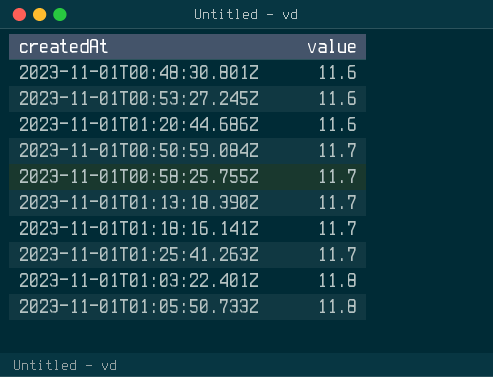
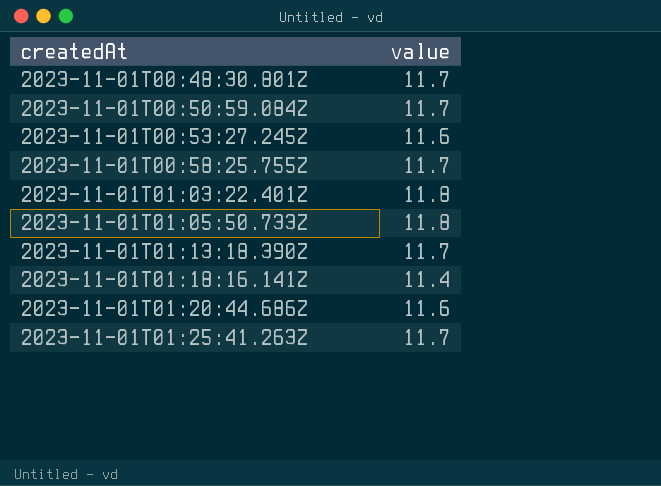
row order: value ascending -> createdAt ascending
2023-11-01T00:48:30.801Z | value: 11.6 -> 11.7
2023-11-01T01:18:16.141Z | value: 11.7 -> 11.4

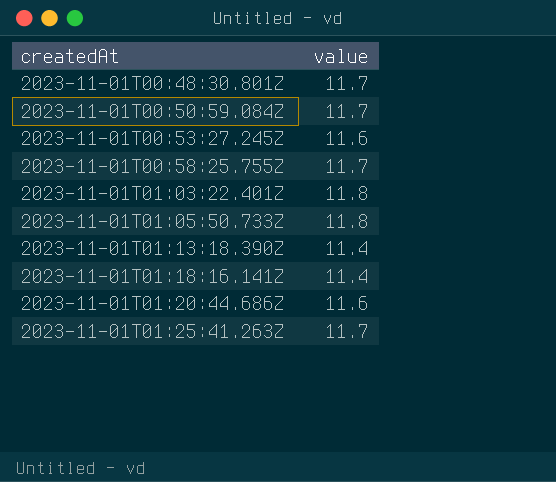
2023-11-01T01:13:18.390Z | value: 11.7 -> 11.4

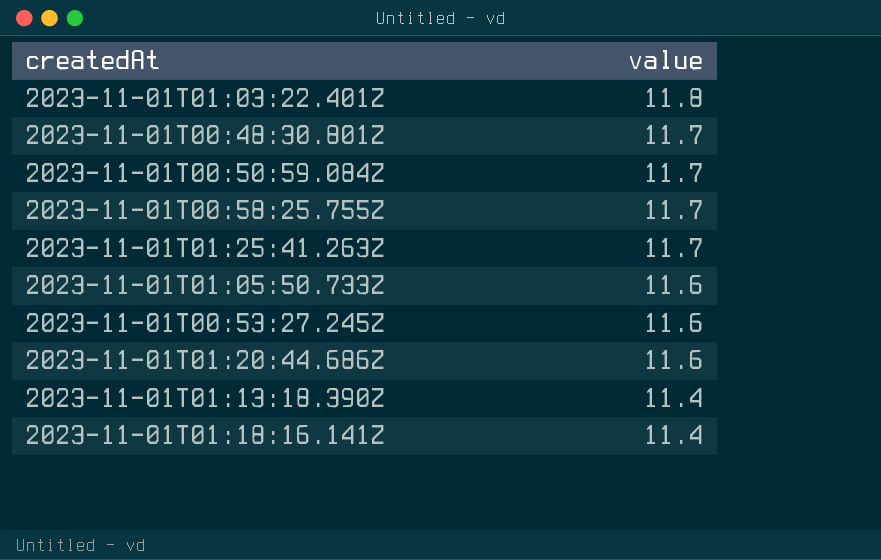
row order: createdAt ascending -> value descending
2023-11-01T01:05:50.733Z | value: 11.8 -> 11.6

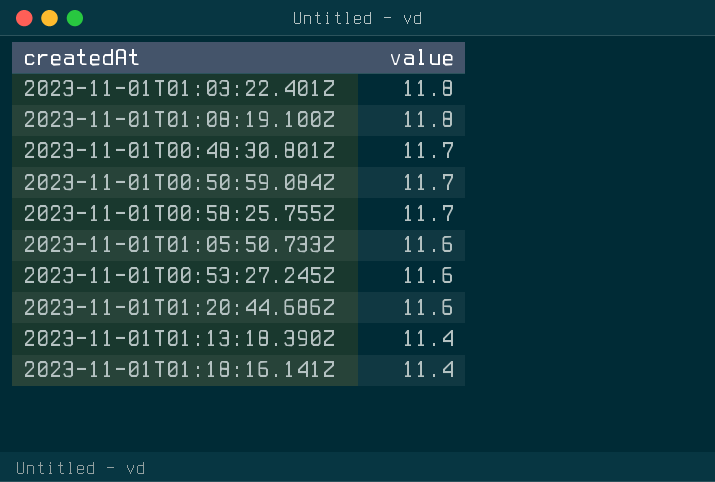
row 2023-11-01T01:25:41.263Z: 11.7 -> none
row 2023-11-01T01:08:19.100Z: none -> 11.8

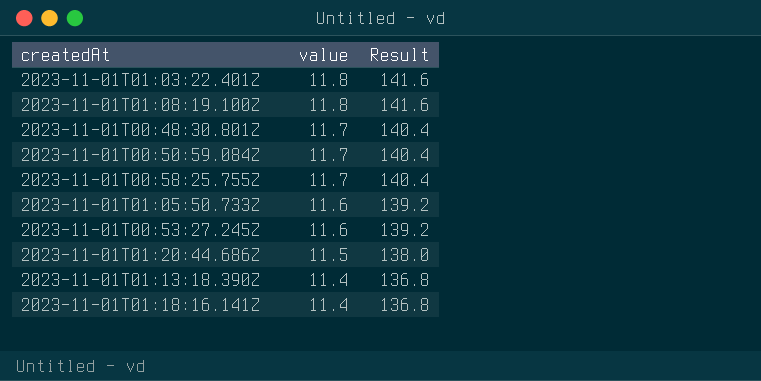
column Result | formula: none -> [value] * 12
2023-11-01T01:20:44.686Z | value: 11.6 -> 11.5

